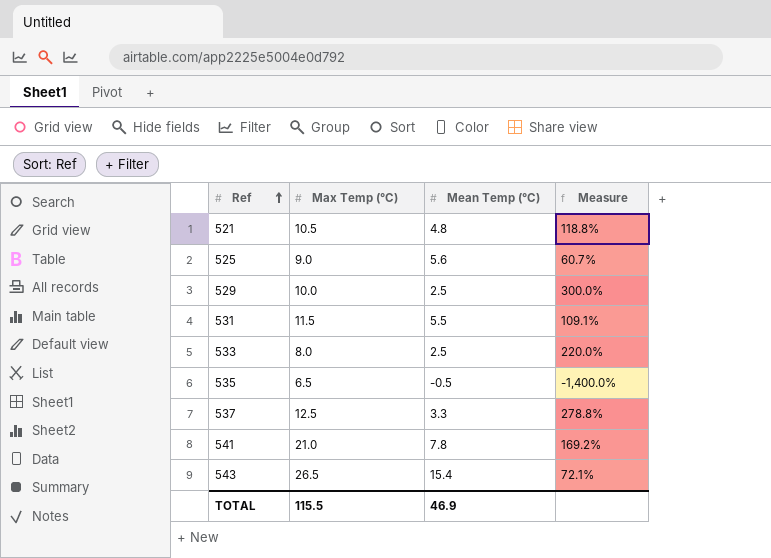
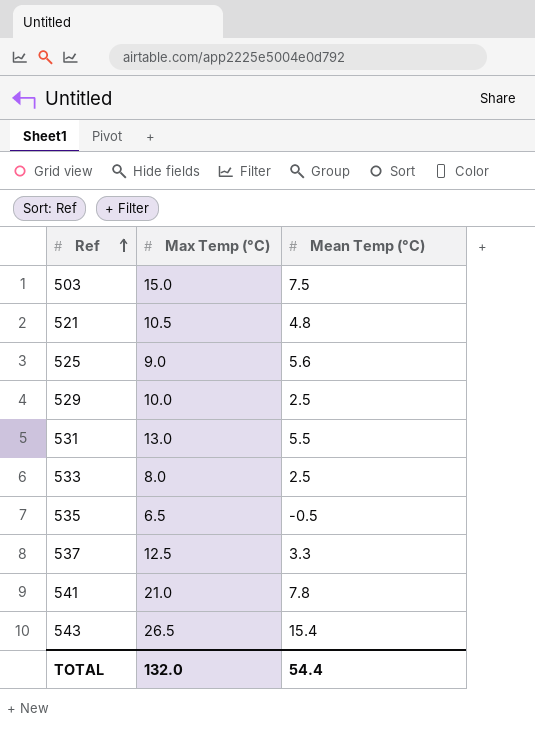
column Measure | formula: ([Max Temp (°C)] - [Mean Temp (°C)]) / [Mean Temp (°C)] -> none
row 503: none -> 15.0 | 7.5
531 | Max Temp (°C): 11.5 -> 13.0
TOTAL | Max Temp (°C): 115.5 -> 132.0
TOTAL | Mean Temp (°C): 46.9 -> 54.4

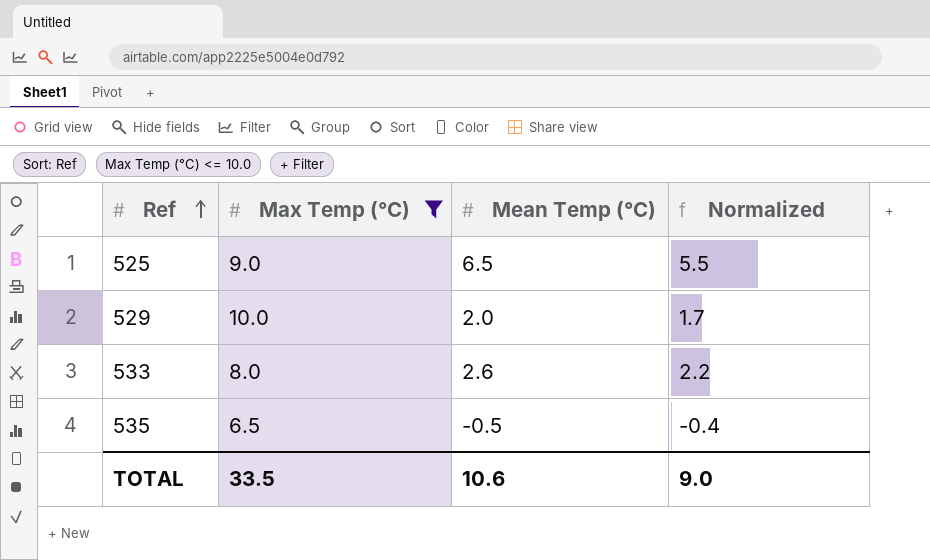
filter: none -> Max Temp (°C) <= 10.0
column Normalized | formula: none -> [Mean Temp (°C)] * 0.85
525 | Mean Temp (°C): 5.6 -> 6.5
529 | Mean Temp (°C): 2.5 -> 2.0
533 | Mean Temp (°C): 2.5 -> 2.6
TOTAL | Max Temp (°C): 132.0 -> 33.5
TOTAL | Mean Temp (°C): 54.4 -> 10.6

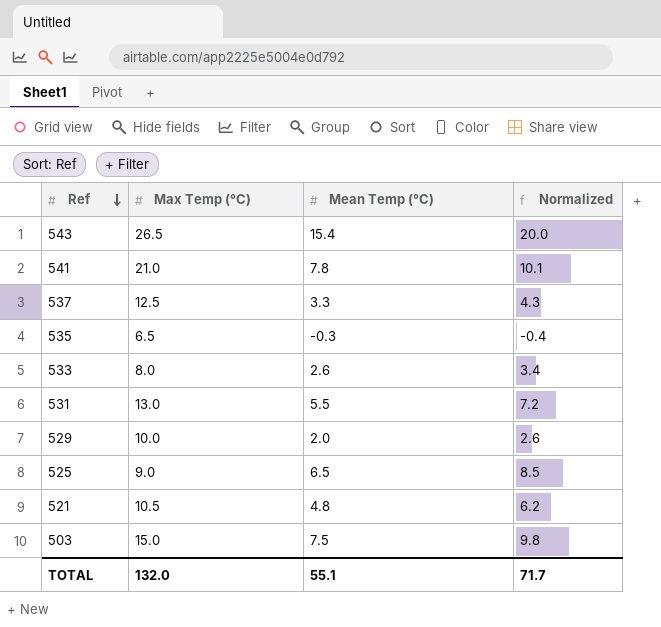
filter: Max Temp (°C) <= 10.0 -> none
row order: Ref ascending -> Ref descending
column Normalized | formula: [Mean Temp (°C)] * 0.85 -> [Mean Temp (°C)] * 1.3
535 | Mean Temp (°C): -0.5 -> -0.3
TOTAL | Max Temp (°C): 33.5 -> 132.0
TOTAL | Mean Temp (°C): 10.6 -> 55.1
TOTAL | Normalized: 9.0 -> 71.7

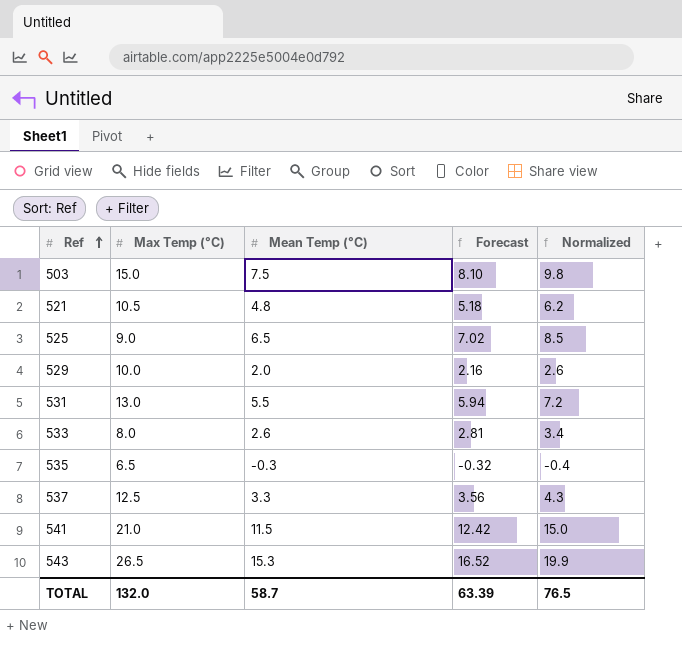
row order: Ref descending -> Ref ascending
column Forecast | formula: none -> [Mean Temp (°C)] * 1.08
541 | Mean Temp (°C): 7.8 -> 11.5
541 | Normalized: 10.1 -> 15.0
543 | Mean Temp (°C): 15.4 -> 15.3
543 | Normalized: 20.0 -> 19.9
TOTAL | Mean Temp (°C): 55.1 -> 58.7
TOTAL | Normalized: 71.7 -> 76.5

